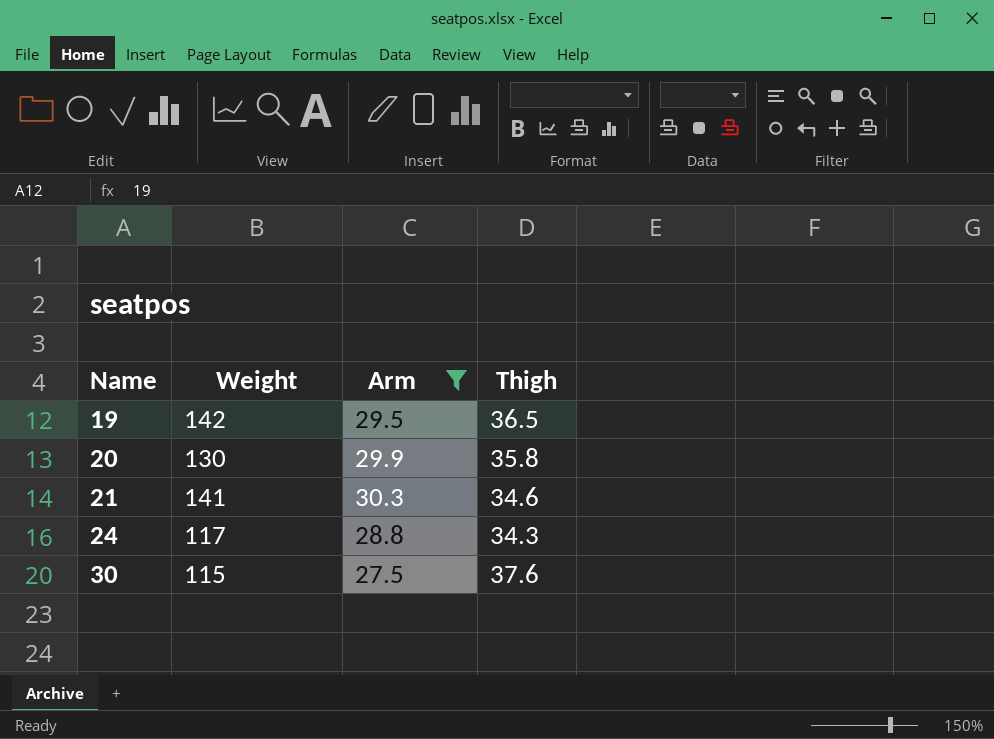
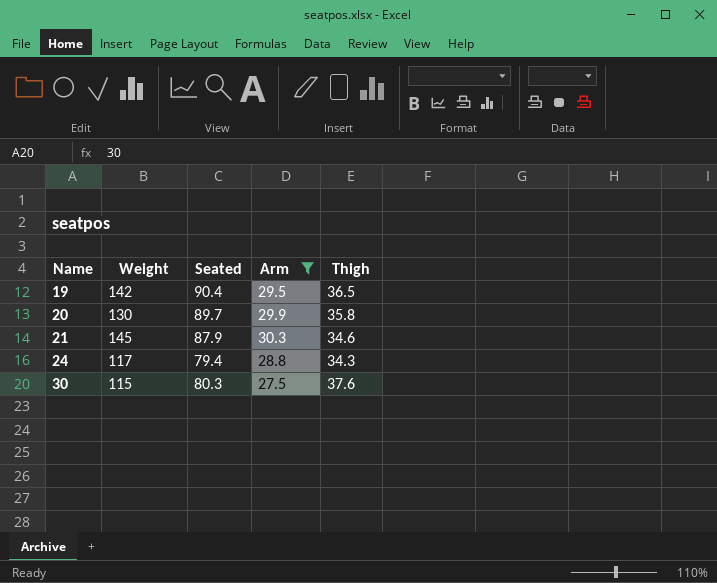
column Seated | position: none -> 3
21 | Weight: 141 -> 145

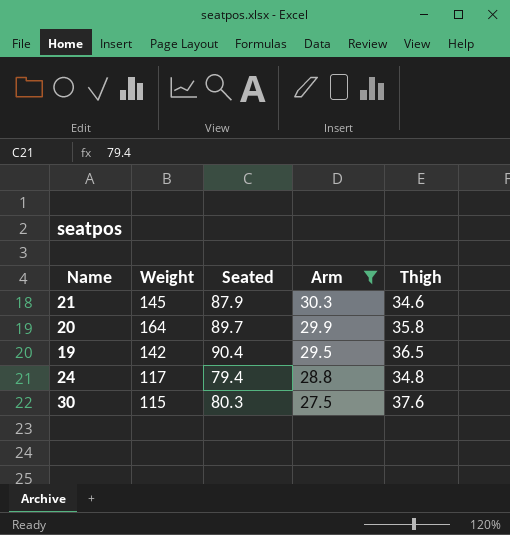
row order: Name ascending -> Arm descending
20 | Weight: 130 -> 164
24 | Thigh: 34.3 -> 34.8

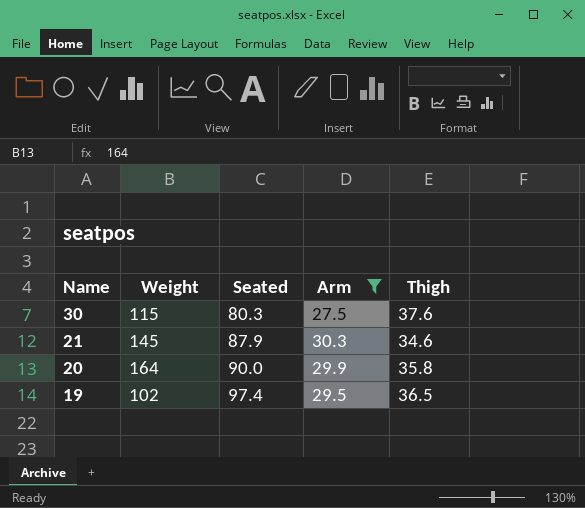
row order: Arm descending -> Name descending
row 24: 117 | 79.4 | 28.8 | 34.8 -> none
20 | Seated: 89.7 -> 90.0
19 | Weight: 142 -> 102
19 | Seated: 90.4 -> 97.4

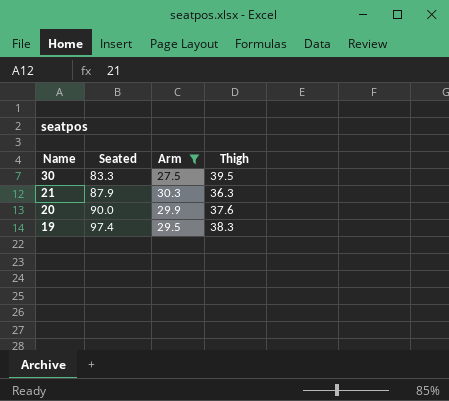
column Weight | position: 2 -> none
30 | Seated: 80.3 -> 83.3
30 | Thigh: 37.6 -> 39.5
21 | Thigh: 34.6 -> 36.3
20 | Thigh: 35.8 -> 37.6
19 | Thigh: 36.5 -> 38.3

